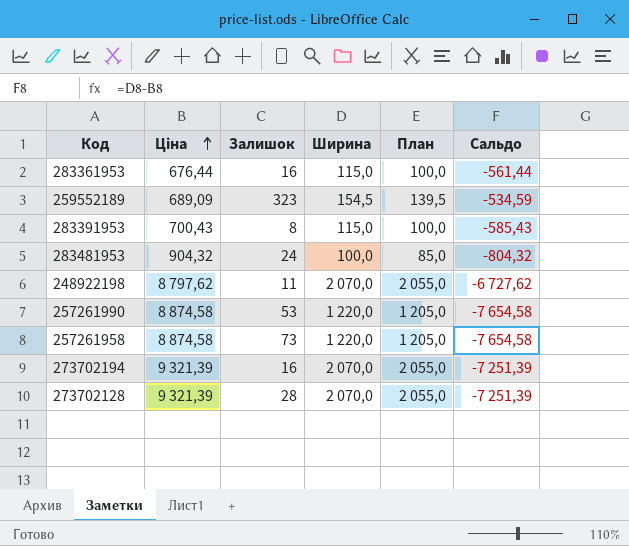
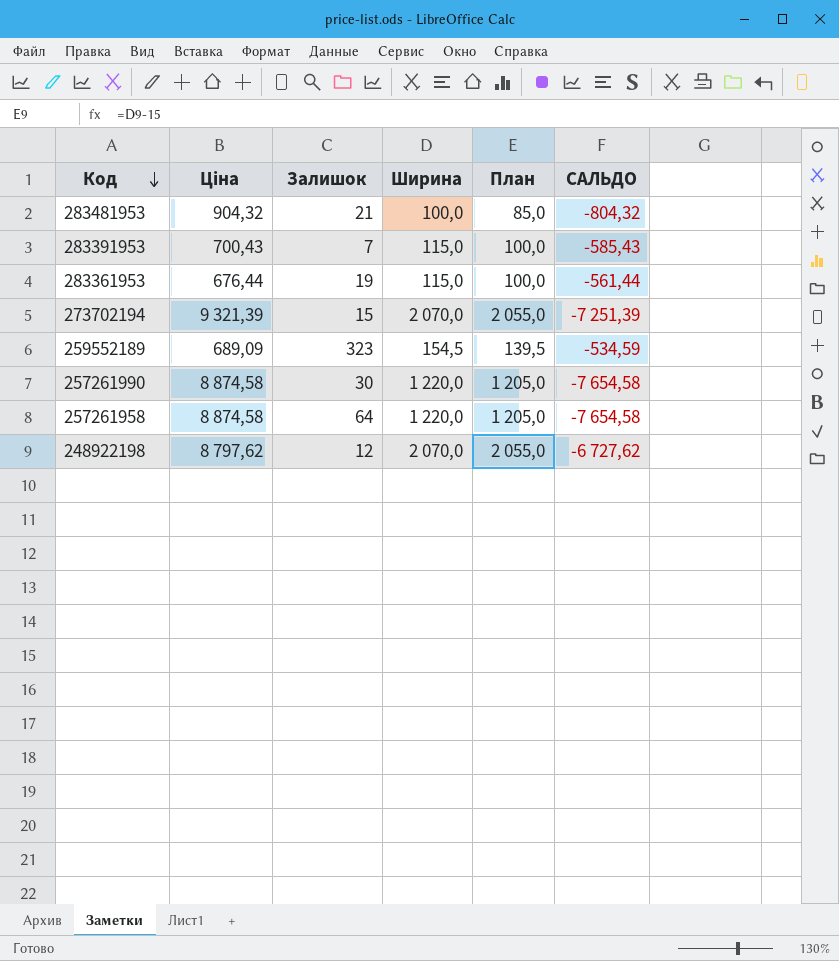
row order: Ціна ascending -> Код descending
column name: Сальдо -> САЛЬДО
row 273702128: 9 321,39 | 28 | 2 070,0 | 2 055,0 | -7 251,39 -> none
283481953 | Залишок: 24 -> 21
283391953 | Залишок: 8 -> 7
283361953 | Залишок: 16 -> 19
273702194 | Залишок: 16 -> 15
257261990 | Залишок: 53 -> 30
257261958 | Залишок: 73 -> 64
248922198 | Залишок: 11 -> 12

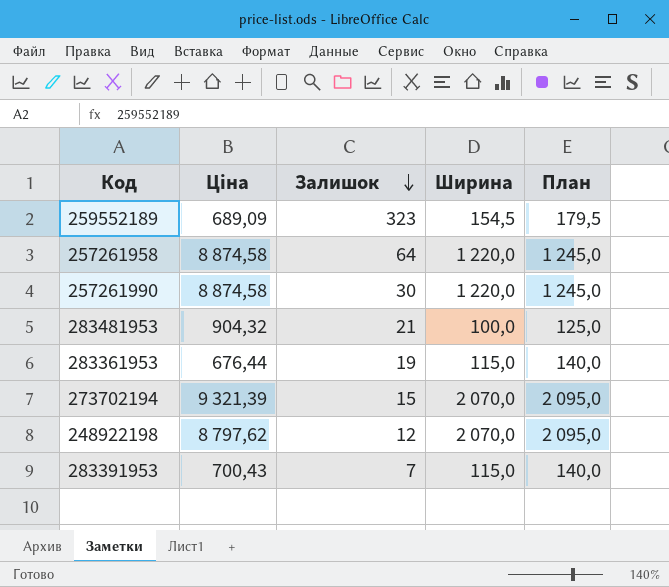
row order: Код descending -> Залишок descending
column САЛЬДО | formula: [Ширина] - [Ціна] -> none
column План | formula: [Ширина] - 15 -> [Ширина] + 25

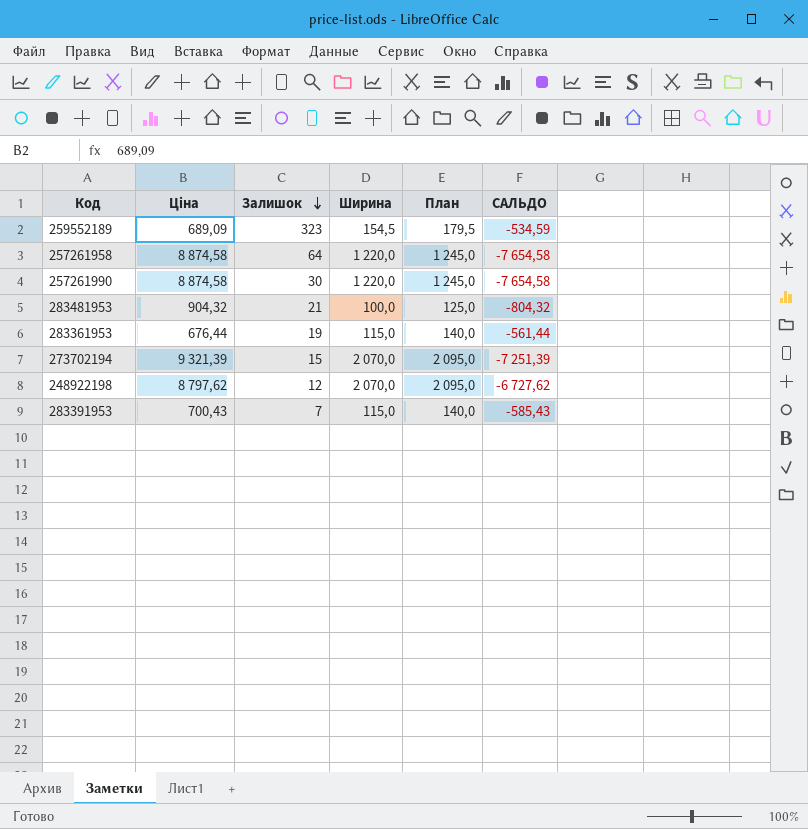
column САЛЬДО | formula: none -> [Ширина] - [Ціна]

